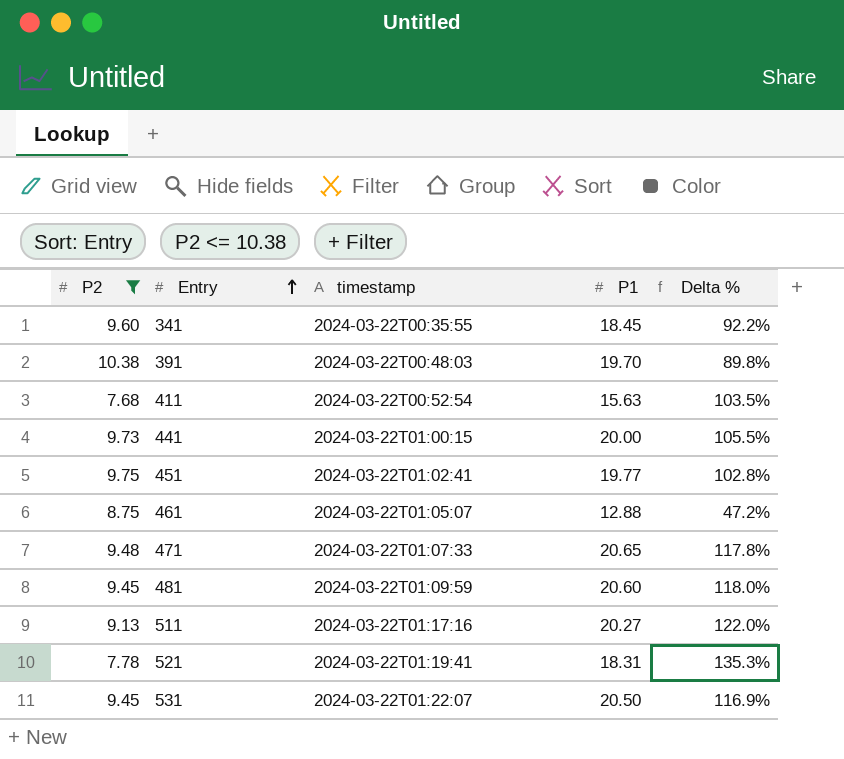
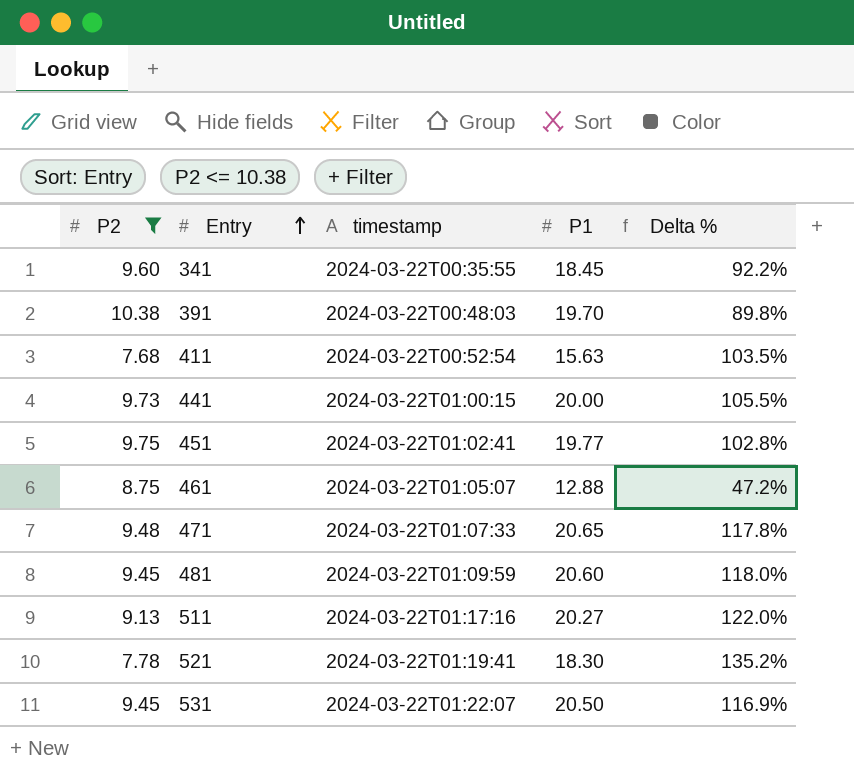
521 | P1: 18.31 -> 18.30
521 | Delta %: 135.3% -> 135.2%

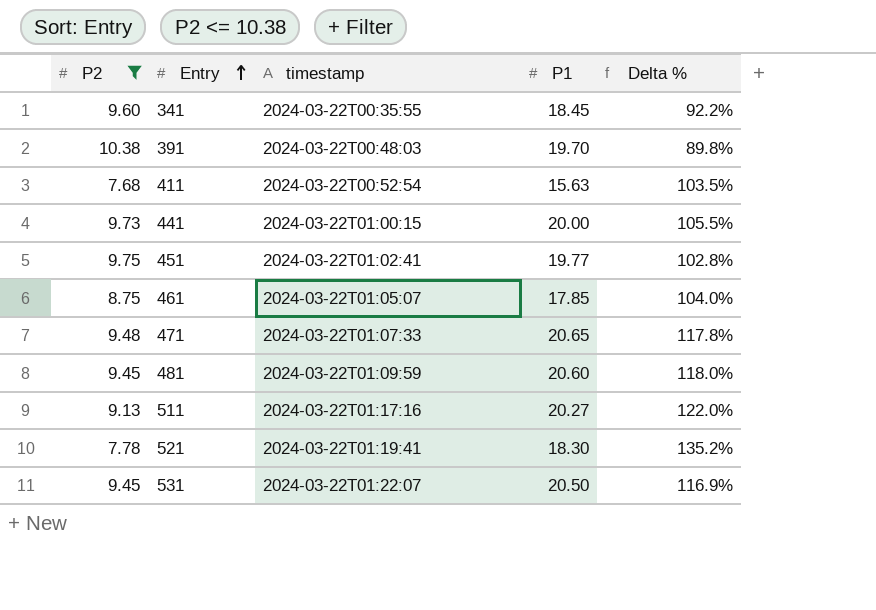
461 | P1: 12.88 -> 17.85
461 | Delta %: 47.2% -> 104.0%

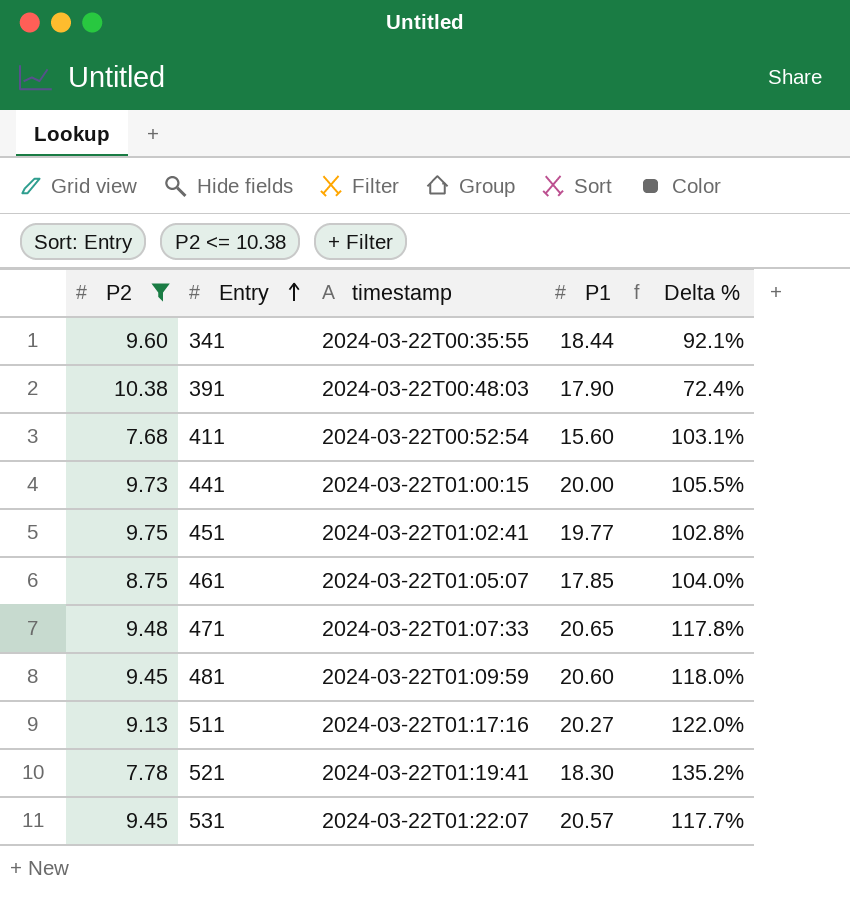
341 | P1: 18.45 -> 18.44
341 | Delta %: 92.2% -> 92.1%
391 | P1: 19.70 -> 17.90
391 | Delta %: 89.8% -> 72.4%
411 | P1: 15.63 -> 15.60
411 | Delta %: 103.5% -> 103.1%
531 | P1: 20.50 -> 20.57
531 | Delta %: 116.9% -> 117.7%

